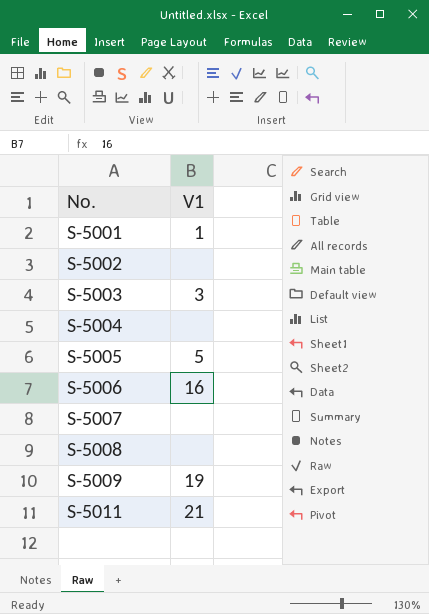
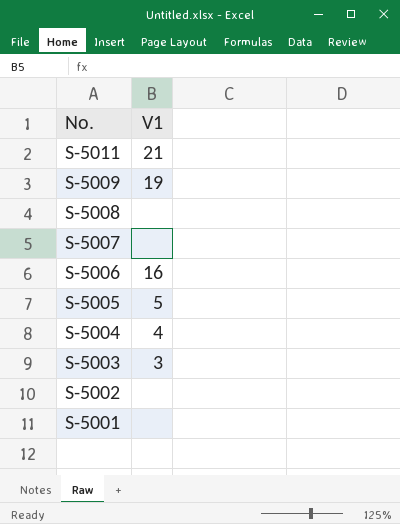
row order: No. ascending -> No. descending
S-5004 | V1: none -> 4
S-5001 | V1: 1 -> none

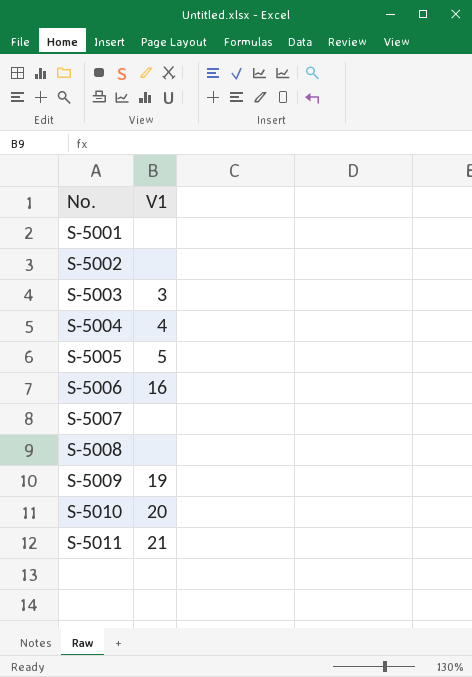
row order: No. descending -> No. ascending
row S-5010: none -> 20

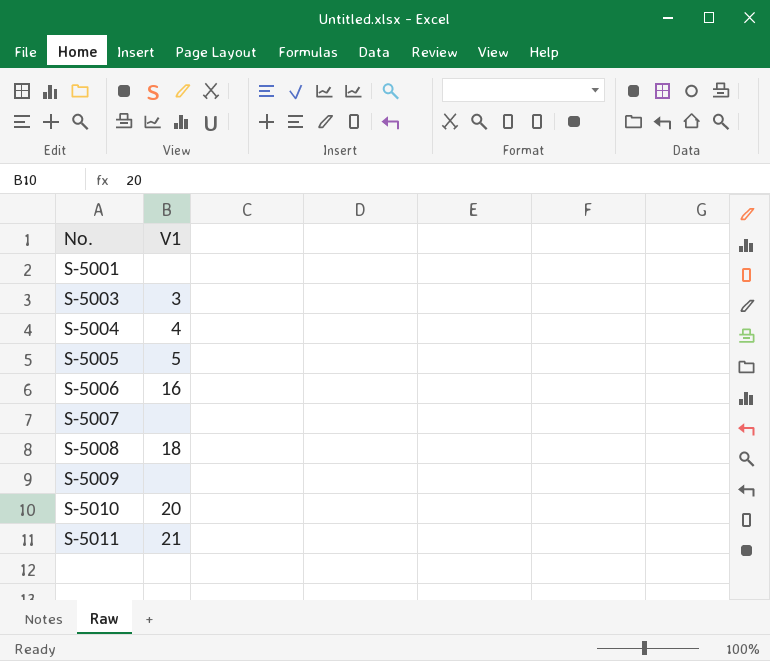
row S-5002: none -> none
S-5008 | V1: none -> 18
S-5009 | V1: 19 -> none

